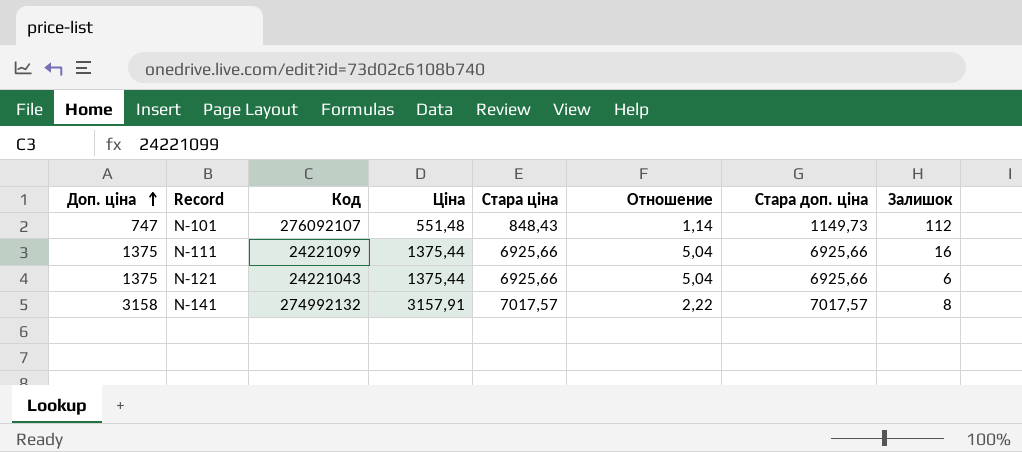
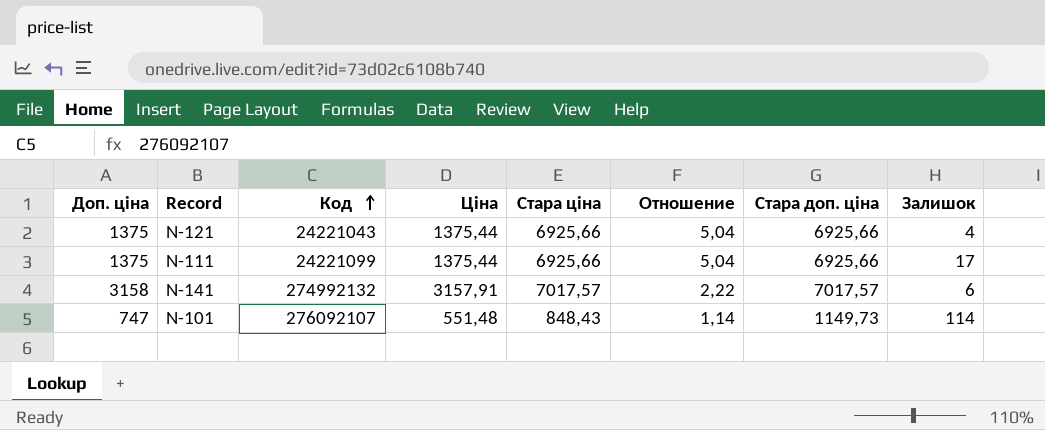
row order: Доп. ціна ascending -> Код ascending
N-121 | Залишок: 6 -> 4
N-111 | Залишок: 16 -> 17
N-141 | Залишок: 8 -> 6
N-101 | Залишок: 112 -> 114

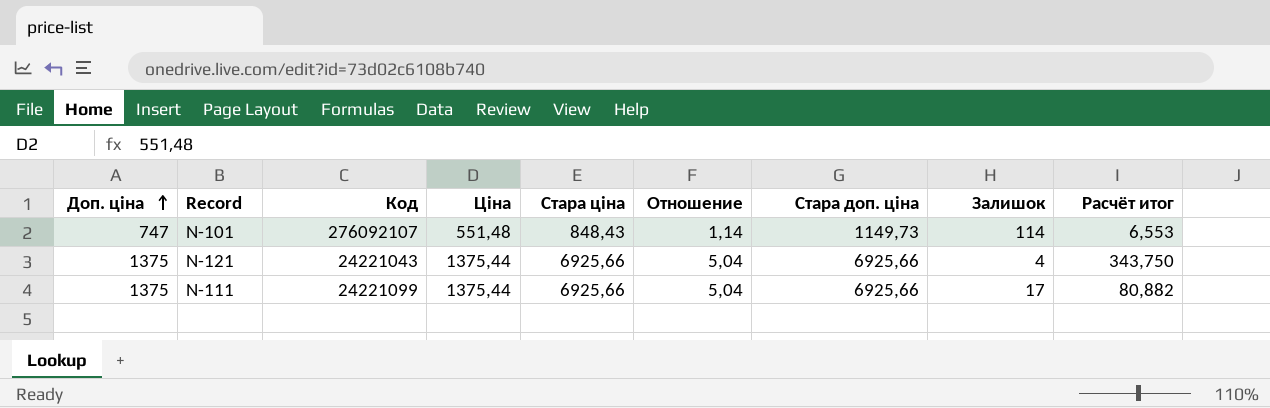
row order: Код ascending -> Доп. ціна ascending
column Расчёт итог | formula: none -> [Доп. ціна] / [Залишок]
row N-141: 3158 | 274992132 | 3157,91 | 7017,57 | 2,22 | 7017,57 | 6 -> none

